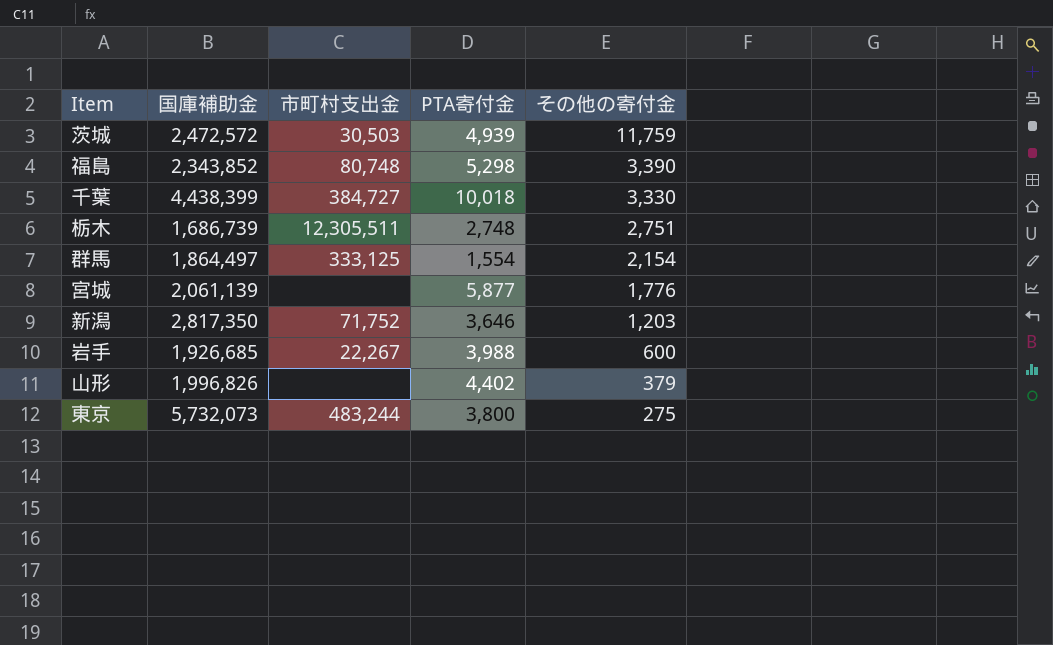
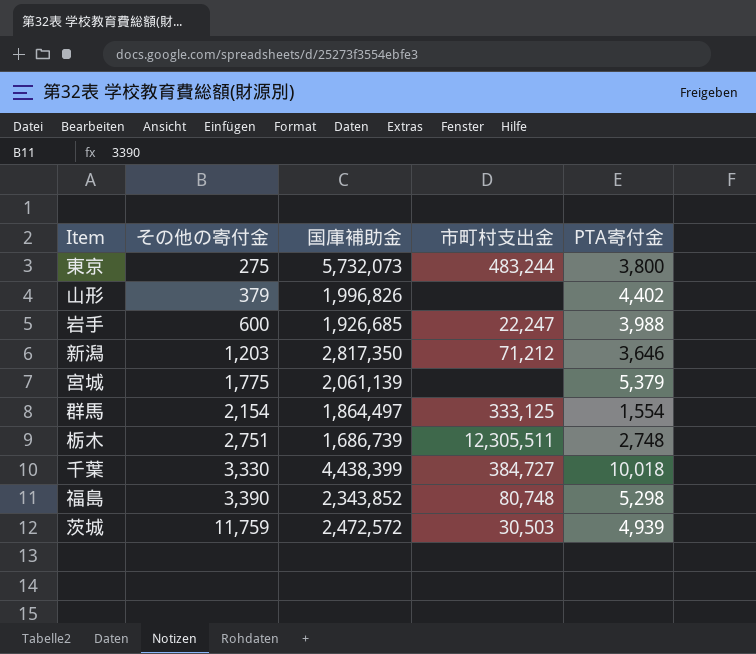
row order: その他の寄付金 descending -> その他の寄付金 ascending
column その他の寄付金 | position: 5 -> 2
岩手 | 市町村支出金: 22,267 -> 22,247
新潟 | 市町村支出金: 71,752 -> 71,212
宮城 | その他の寄付金: 1,776 -> 1,775
宮城 | PTA寄付金: 5,877 -> 5,379

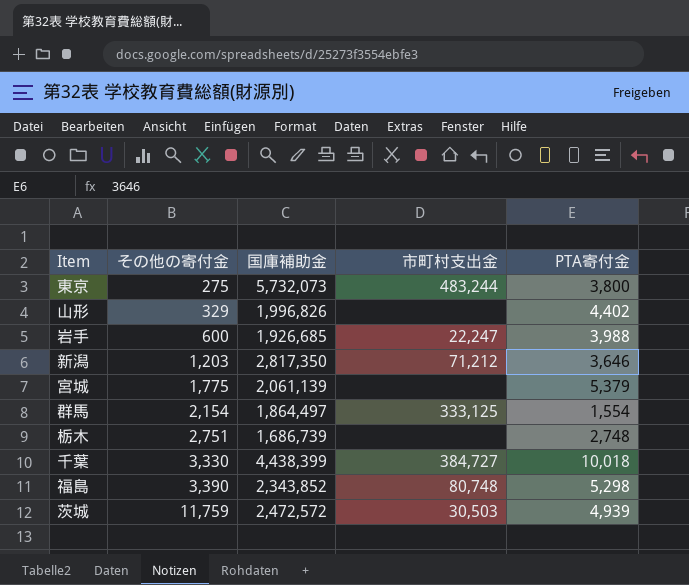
山形 | その他の寄付金: 379 -> 329
栃木 | 市町村支出金: 12,305,511 -> none

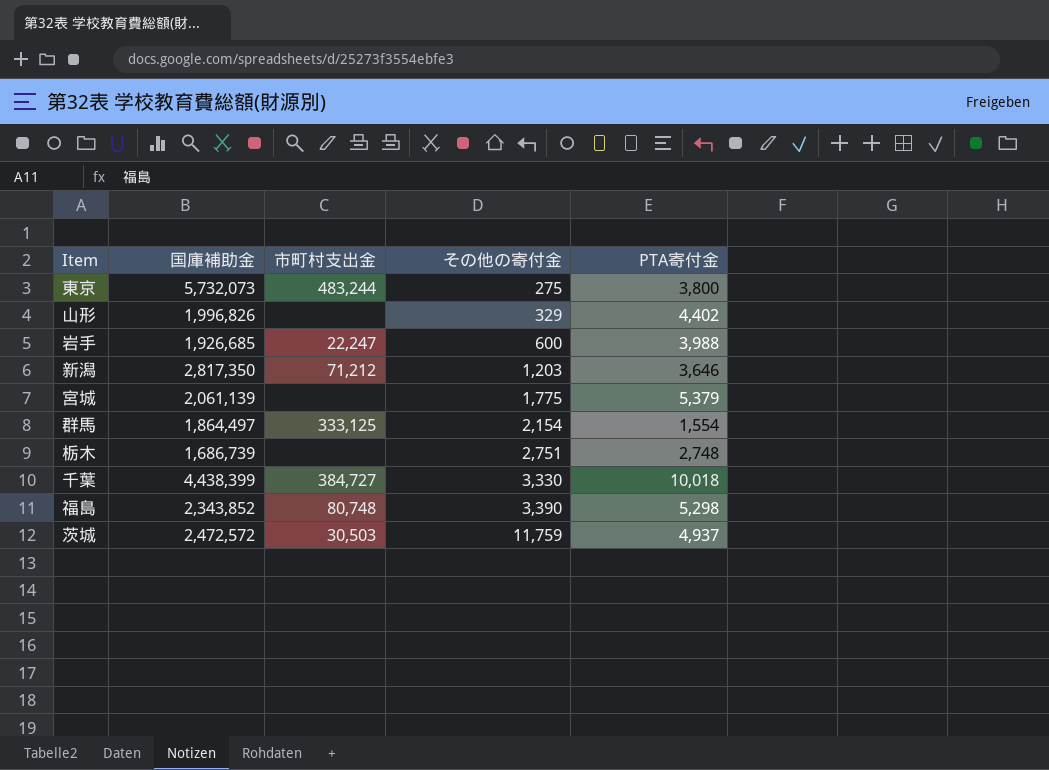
column その他の寄付金 | position: 2 -> 4
茨城 | PTA寄付金: 4,939 -> 4,937

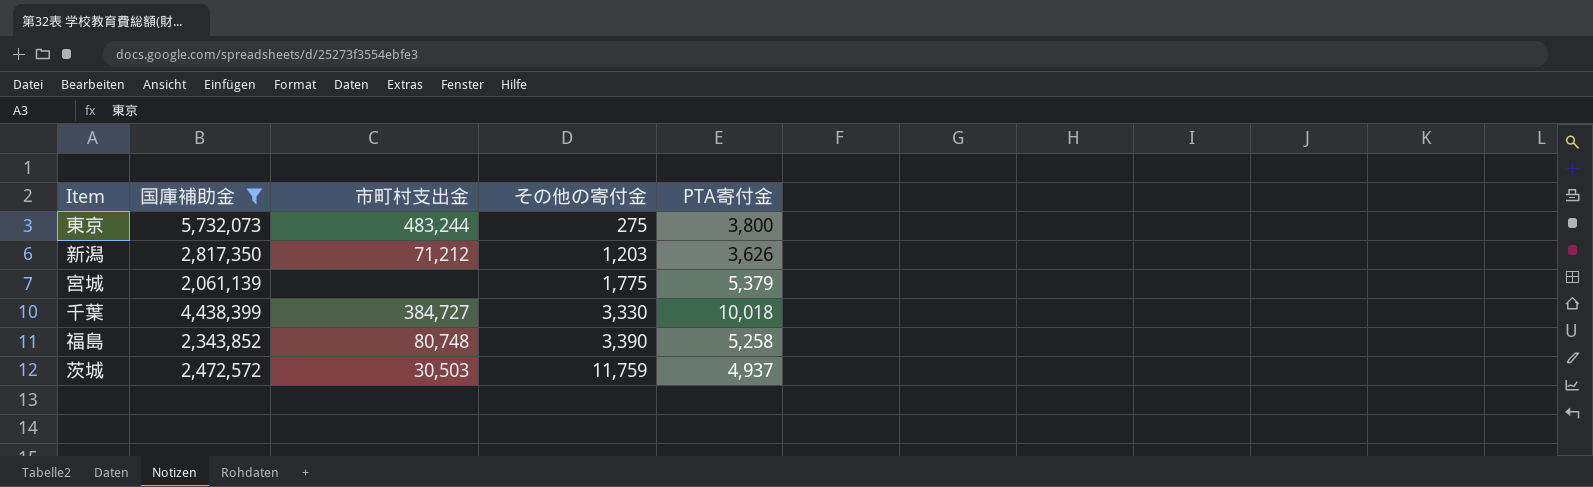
filter: none -> 国庫補助金 >= 2,061,139
新潟 | PTA寄付金: 3,646 -> 3,626
福島 | PTA寄付金: 5,298 -> 5,258

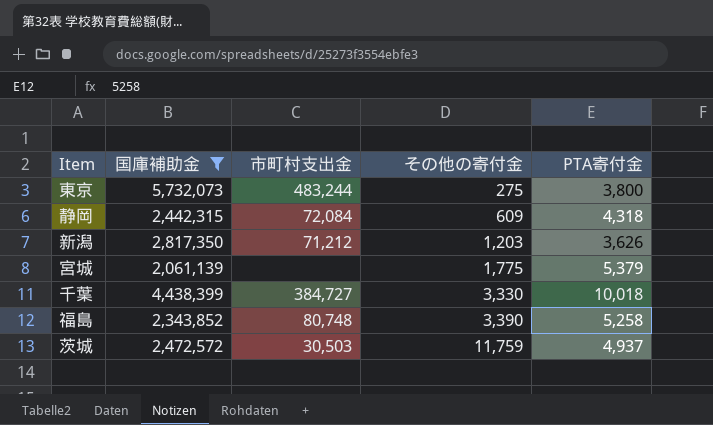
row 静岡: none -> 2,442,315 | 72,084 | 609 | 4,318

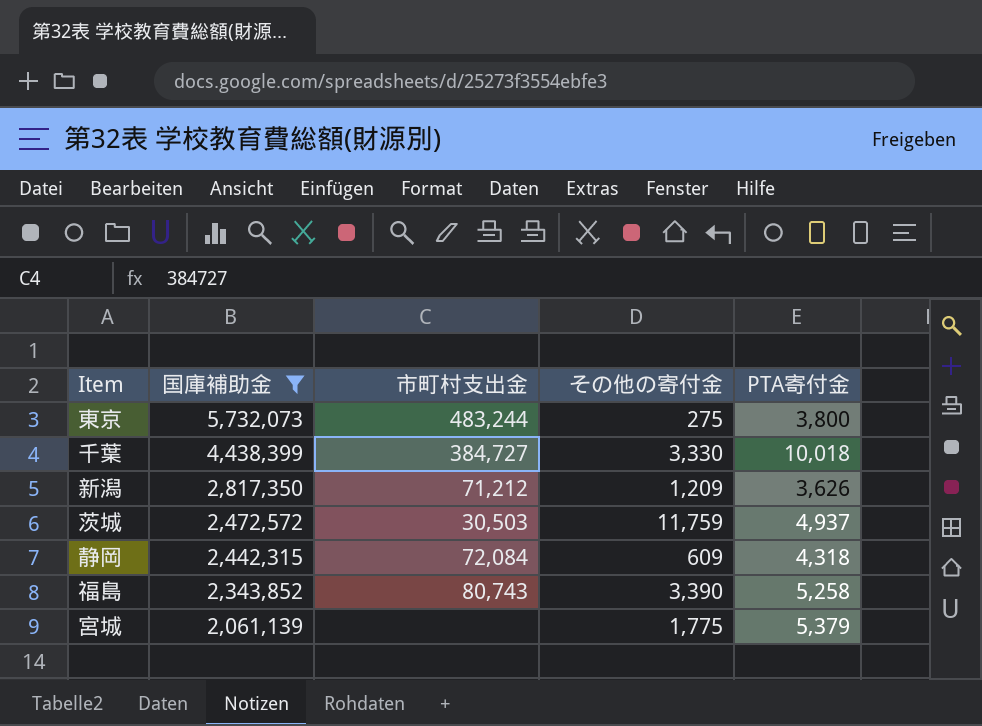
row order: その他の寄付金 ascending -> 国庫補助金 descending
新潟 | その他の寄付金: 1,203 -> 1,209
福島 | 市町村支出金: 80,748 -> 80,743

